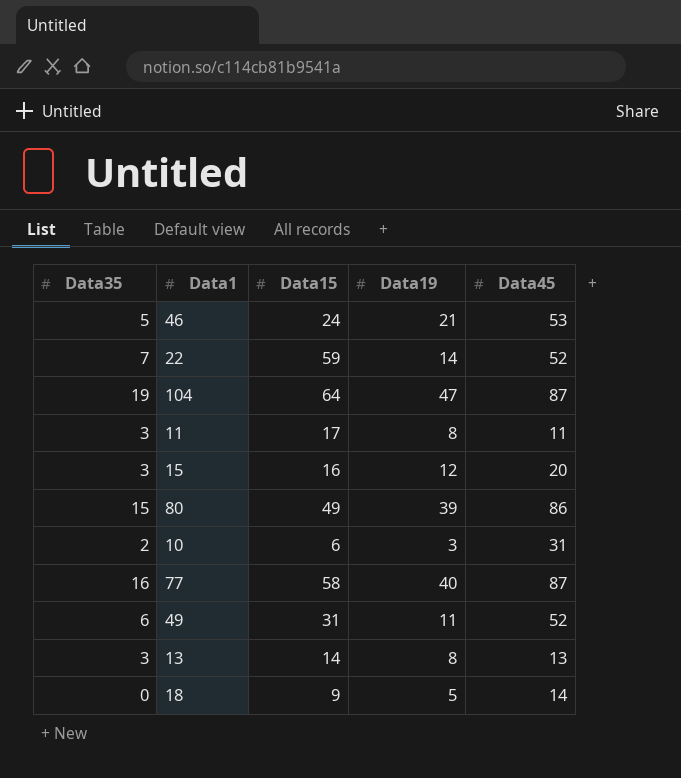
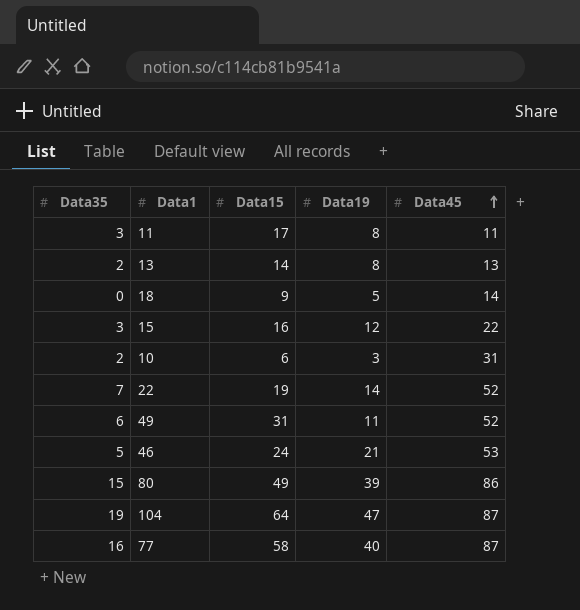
row order: none -> Data45 ascending
13 | Data35: 3 -> 2
15 | Data45: 20 -> 22
22 | Data15: 59 -> 19

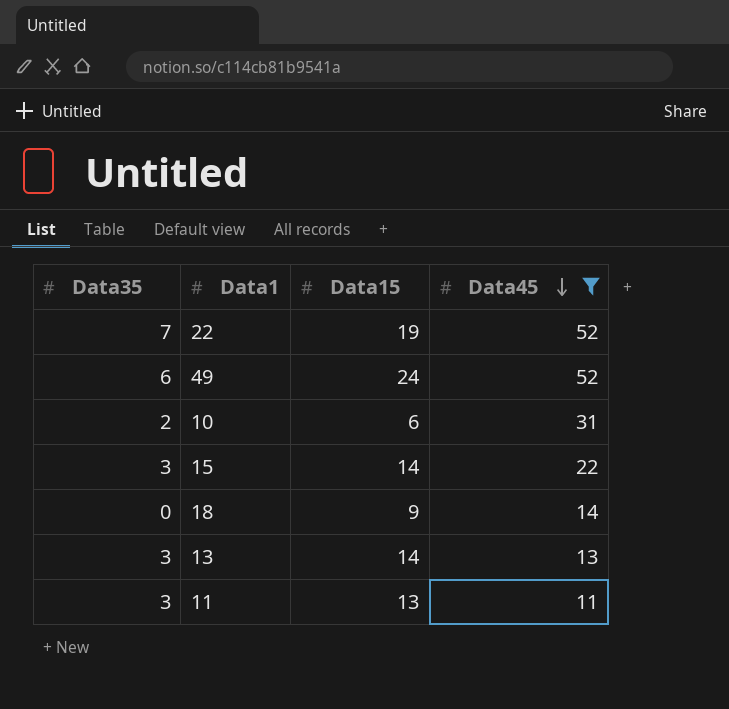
filter: none -> Data45 <= 52
row order: Data45 ascending -> Data45 descending
column Data19 | position: 4 -> none
49 | Data15: 31 -> 24
15 | Data15: 16 -> 14
13 | Data35: 2 -> 3
11 | Data15: 17 -> 13

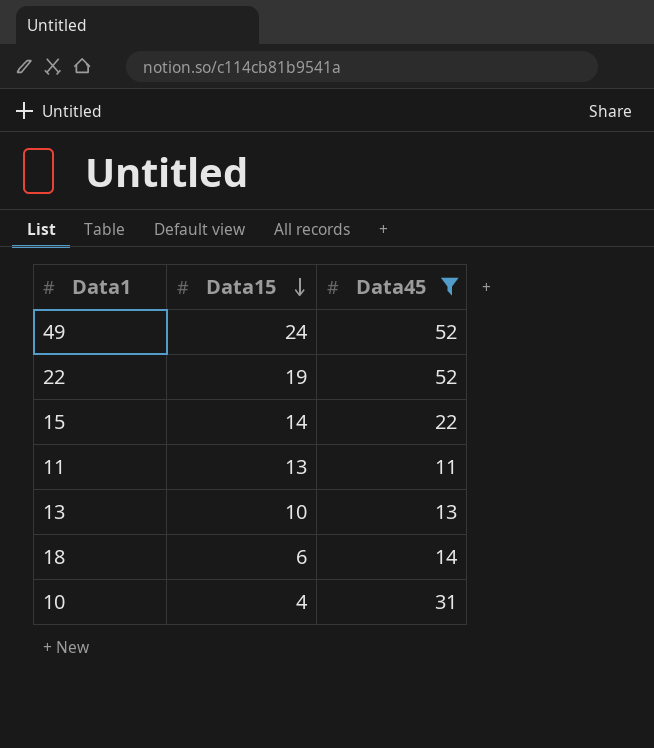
row order: Data45 descending -> Data15 descending
column Data35 | position: 1 -> none
13 | Data15: 14 -> 10
18 | Data15: 9 -> 6
10 | Data15: 6 -> 4

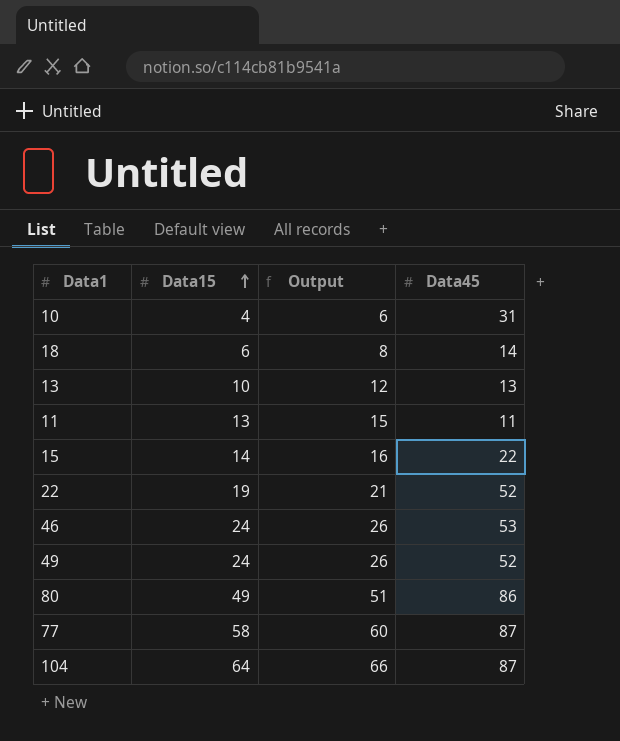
filter: Data45 <= 52 -> none
row order: Data15 descending -> Data15 ascending
column Output | formula: none -> [Data15] + 2

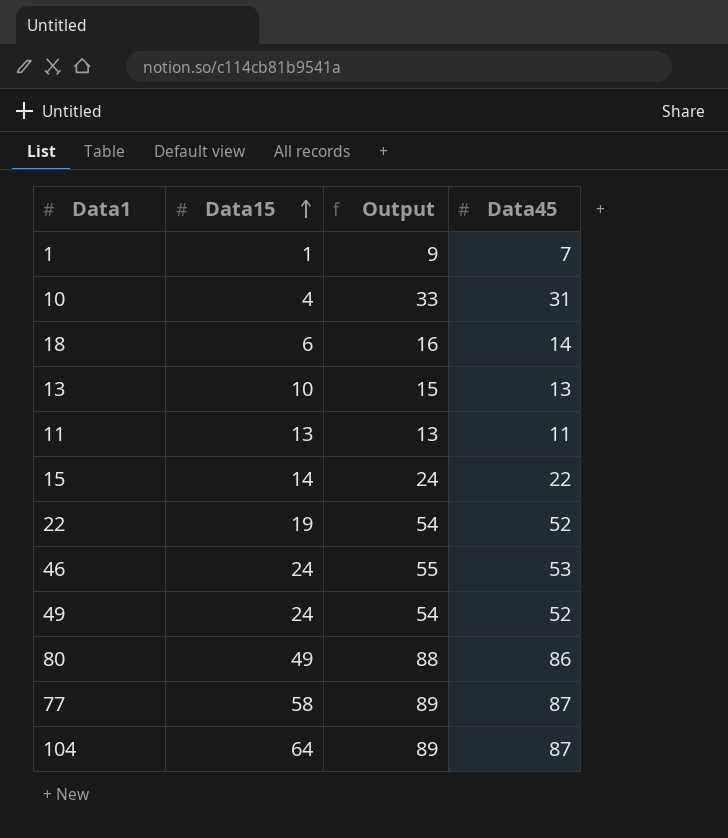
column Output | formula: [Data15] + 2 -> [Data45] + 2
row 1: none -> 1 | 9 | 7

